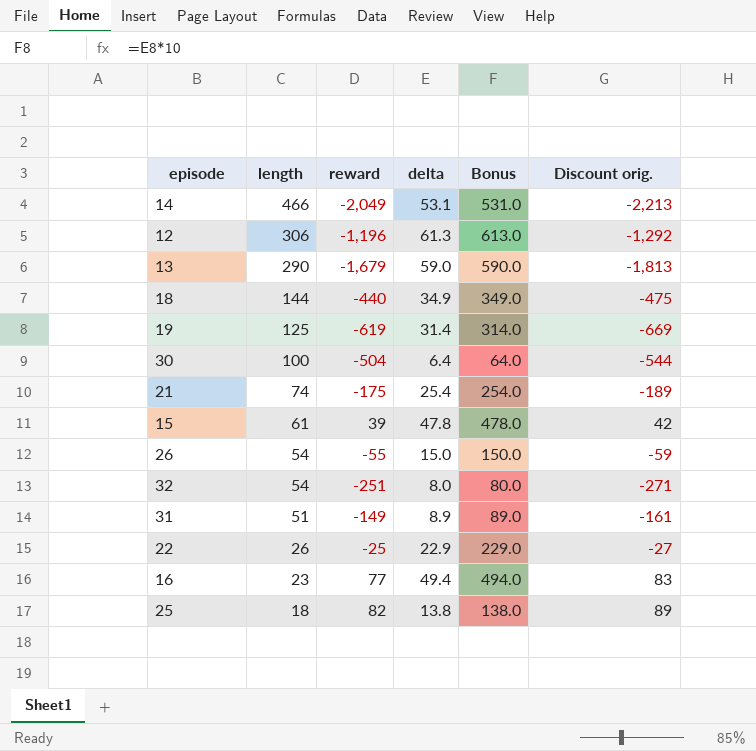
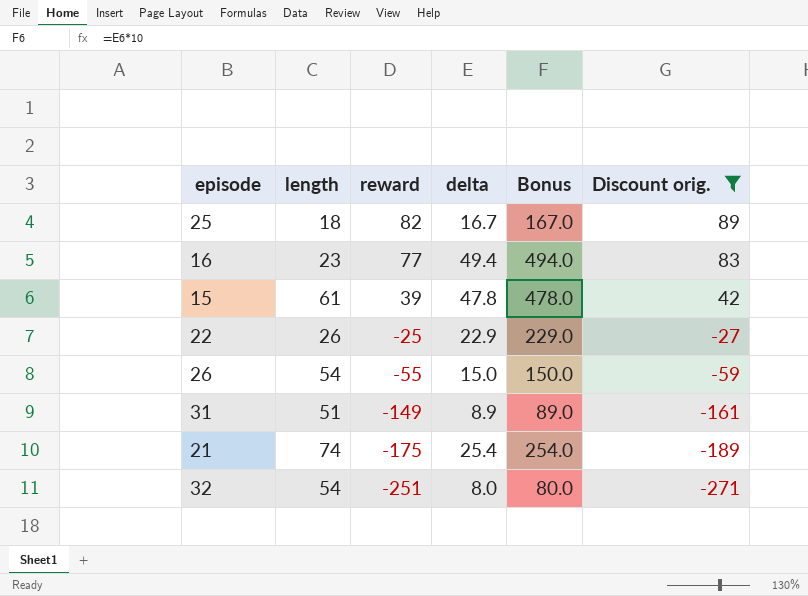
filter: none -> Discount orig. >= -271
row order: length descending -> reward descending
25 | delta: 13.8 -> 16.7
25 | Bonus: 138.0 -> 167.0

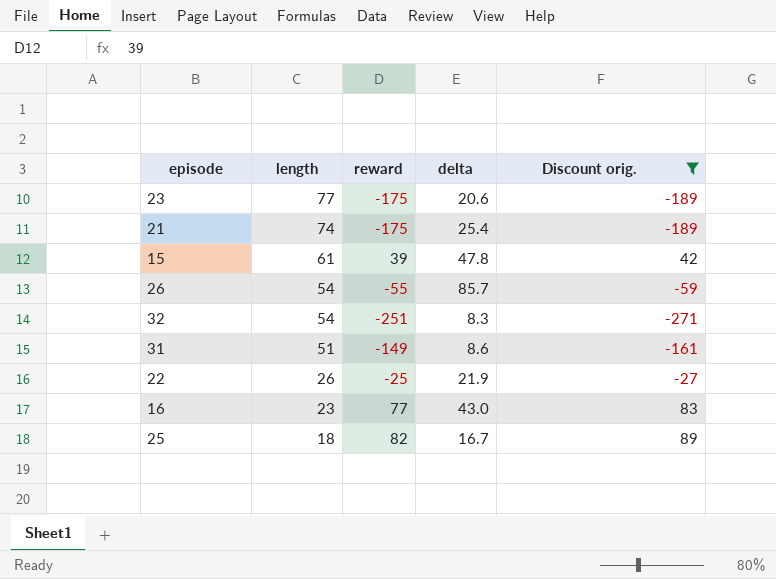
row order: reward descending -> length descending
column Bonus | formula: [delta] * 10 -> none
row 23: none -> 77 | -175 | 20.6 | -189
26 | delta: 15.0 -> 85.7
32 | delta: 8.0 -> 8.3
31 | delta: 8.9 -> 8.6
22 | delta: 22.9 -> 21.9
16 | delta: 49.4 -> 43.0

